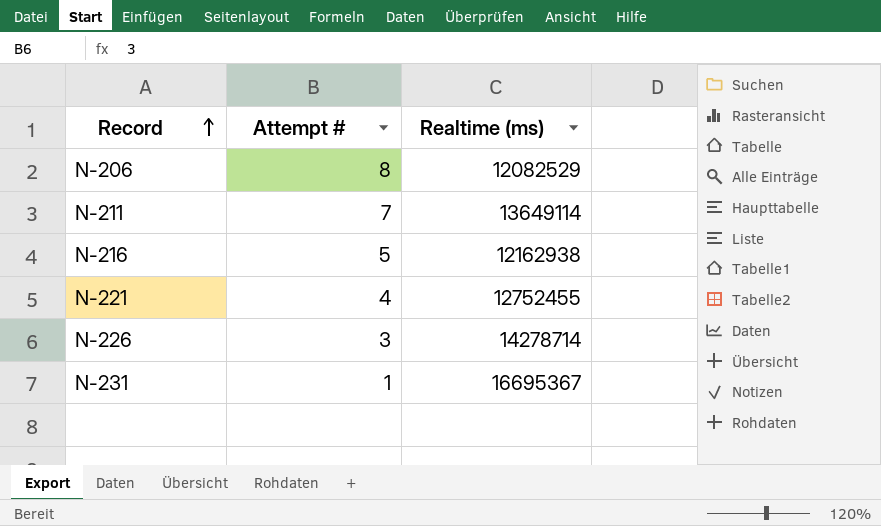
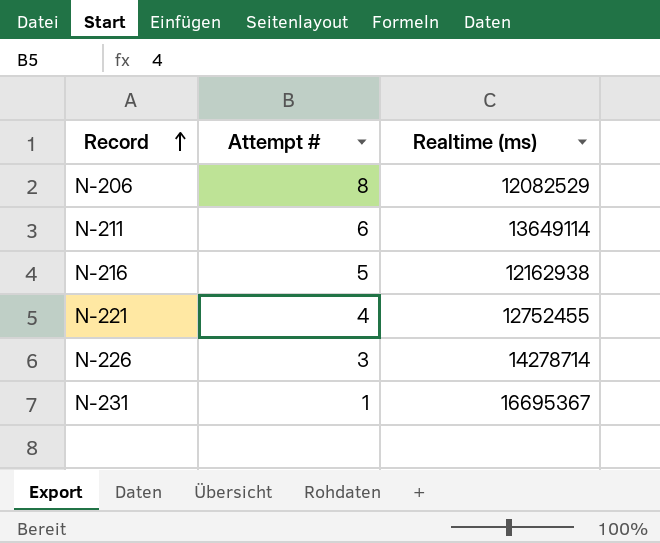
N-211 | Attempt #: 7 -> 6

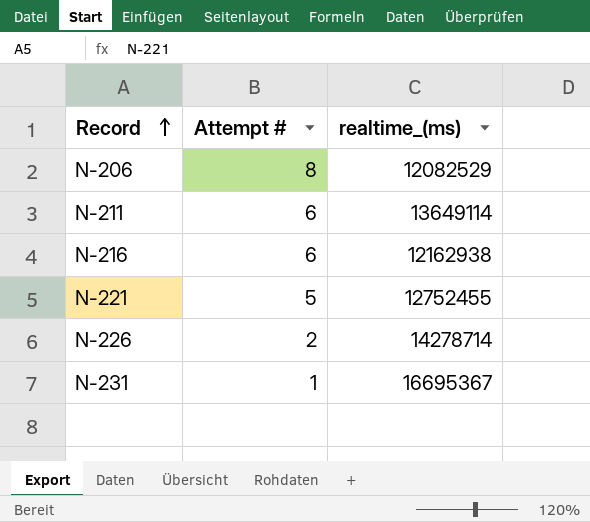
column name: Realtime (ms) -> realtime_(ms)
N-216 | Attempt #: 5 -> 6
N-221 | Attempt #: 4 -> 5
N-226 | Attempt #: 3 -> 2

